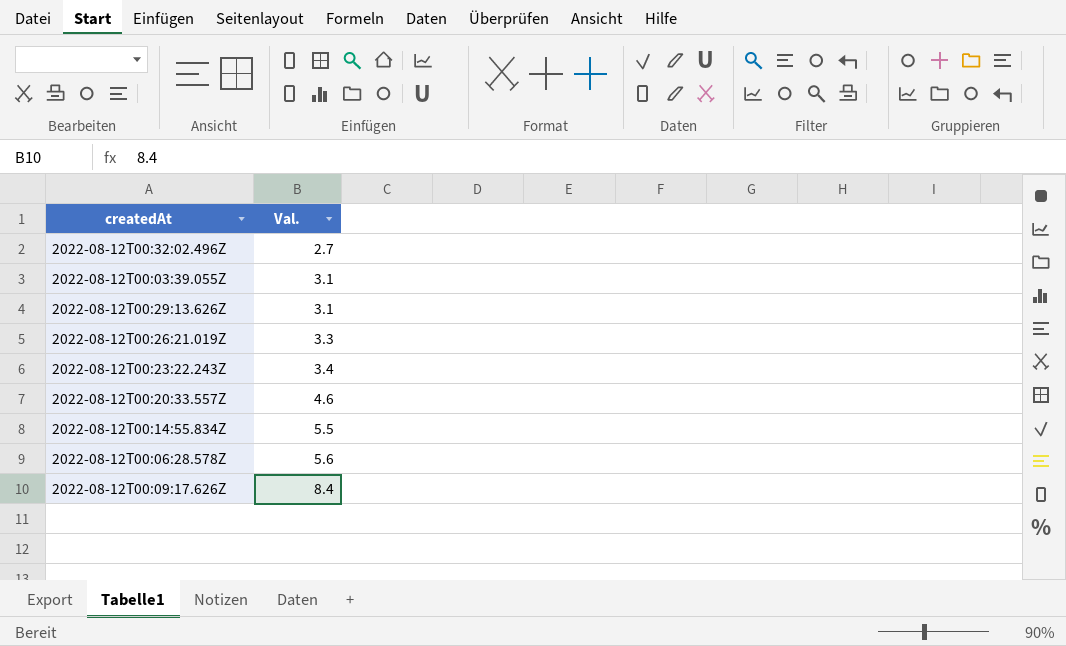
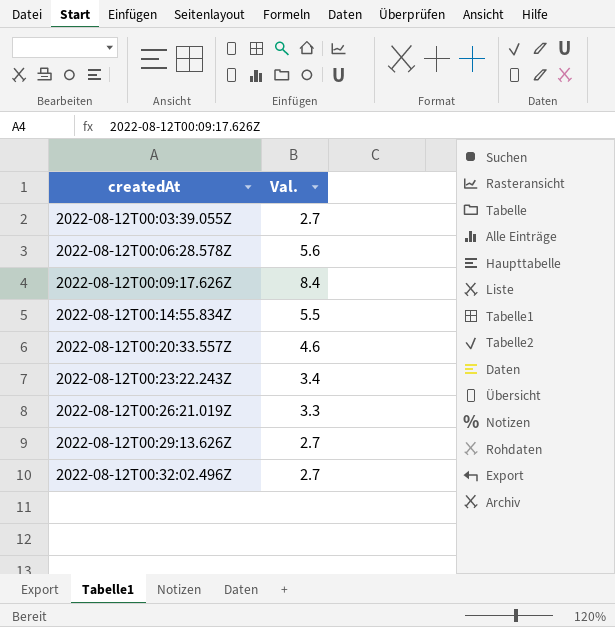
row order: Val. ascending -> createdAt ascending
2022-08-12T00:03:39.055Z | Val.: 3.1 -> 2.7
2022-08-12T00:29:13.626Z | Val.: 3.1 -> 2.7

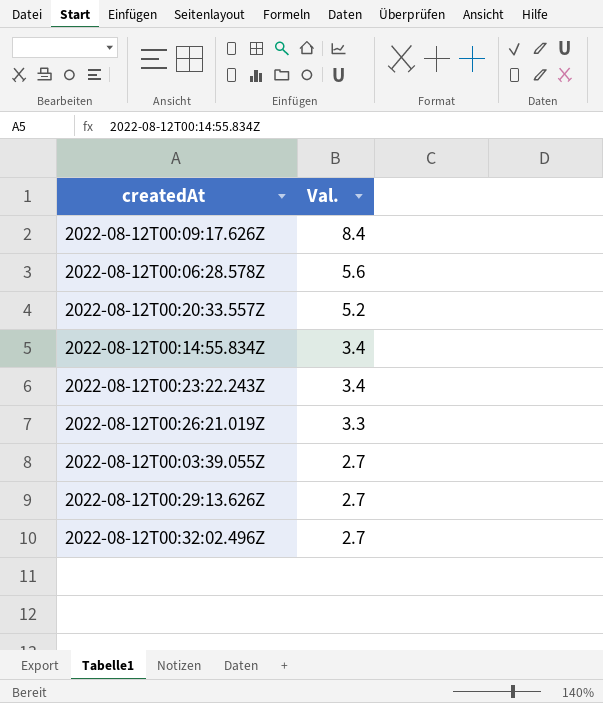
row order: createdAt ascending -> Val. descending
2022-08-12T00:20:33.557Z | Val.: 4.6 -> 5.2
2022-08-12T00:14:55.834Z | Val.: 5.5 -> 3.4

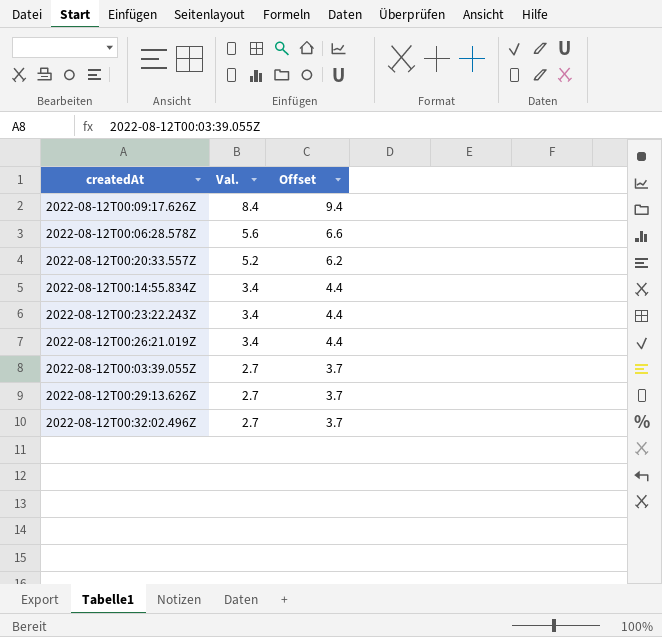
column Offset | formula: none -> [Val.] + 1
2022-08-12T00:26:21.019Z | Val.: 3.3 -> 3.4

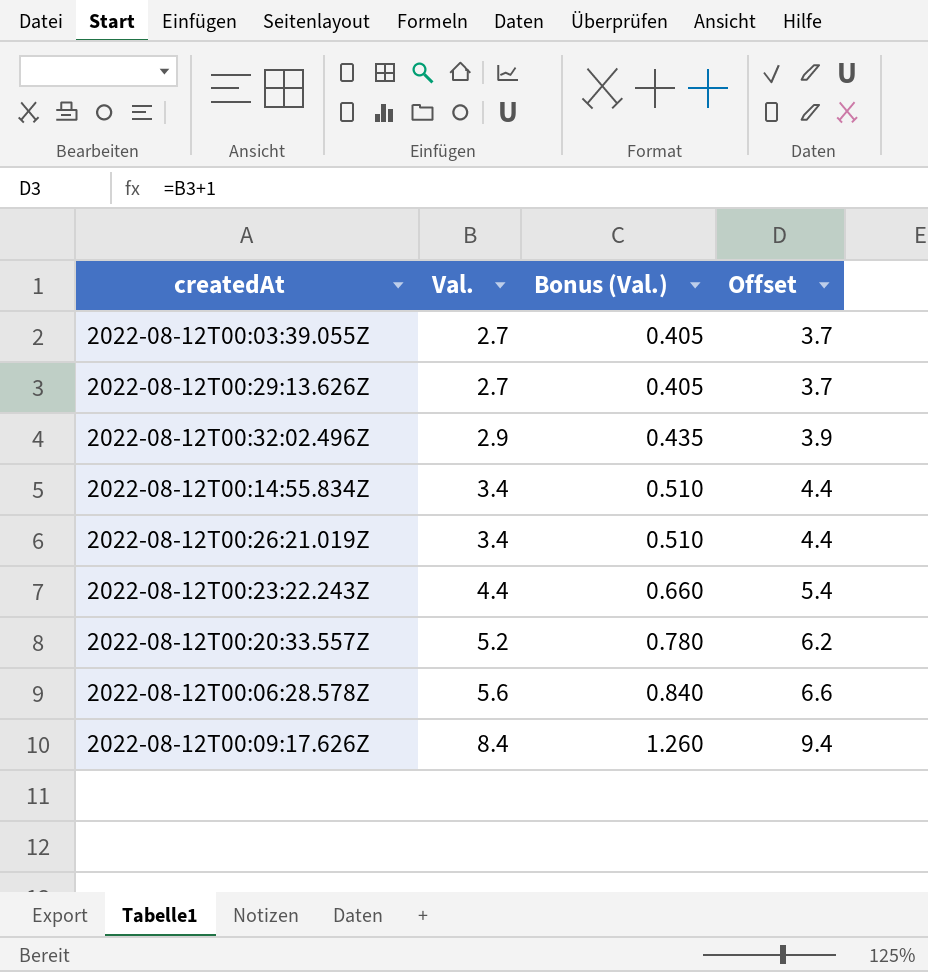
row order: Val. descending -> Val. ascending
column Bonus (Val.) | formula: none -> [Val.] * 0.15
2022-08-12T00:32:02.496Z | Val.: 2.7 -> 2.9
2022-08-12T00:32:02.496Z | Offset: 3.7 -> 3.9
2022-08-12T00:23:22.243Z | Val.: 3.4 -> 4.4
2022-08-12T00:23:22.243Z | Offset: 4.4 -> 5.4

